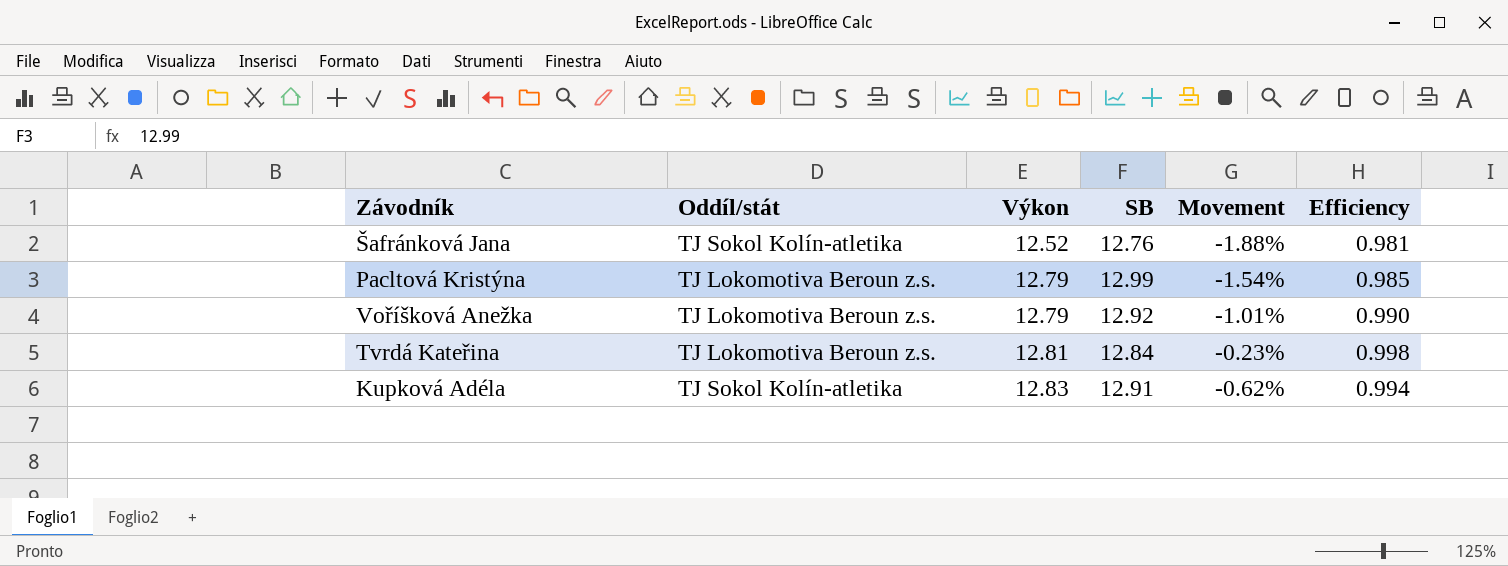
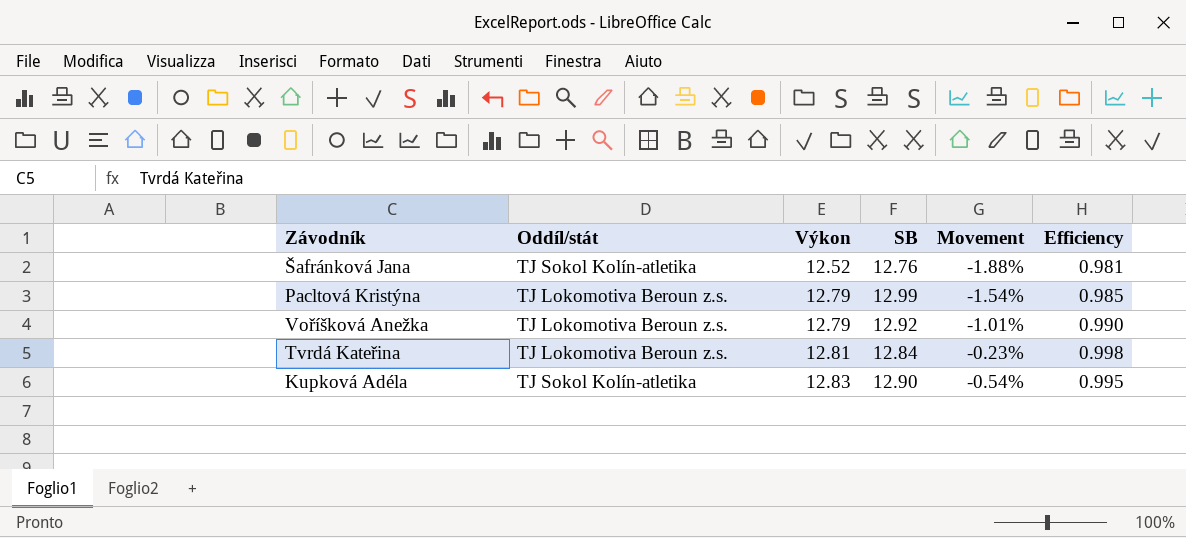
Kupková Adéla | SB: 12.91 -> 12.90
Kupková Adéla | Movement: -0.62% -> -0.54%
Kupková Adéla | Efficiency: 0.994 -> 0.995

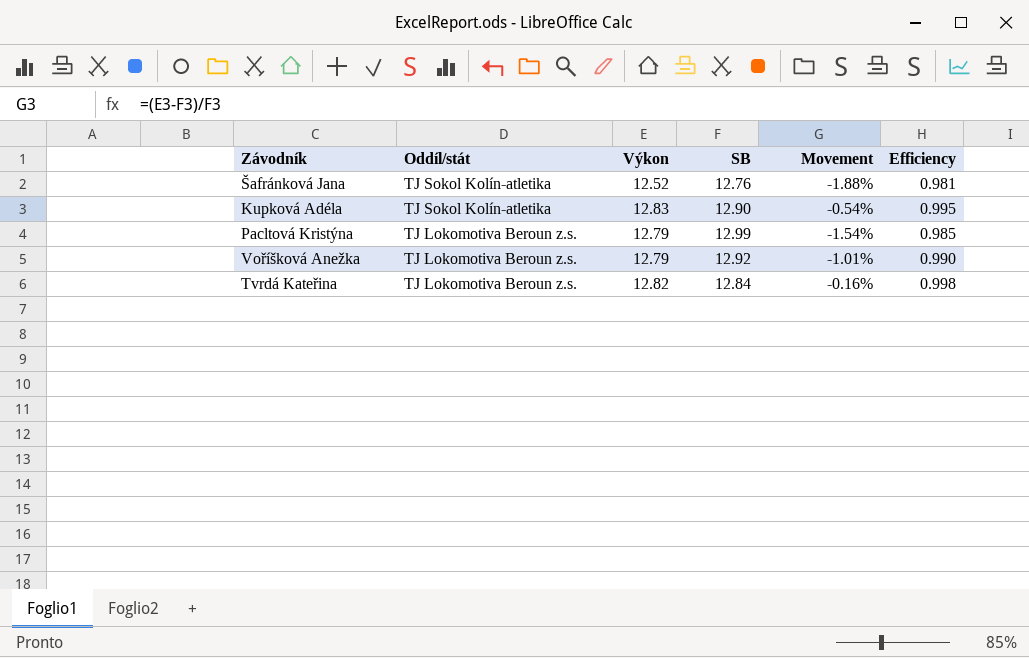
row order: Výkon ascending -> Oddíl/stát descending
Tvrdá Kateřina | Výkon: 12.81 -> 12.82
Tvrdá Kateřina | Movement: -0.23% -> -0.16%

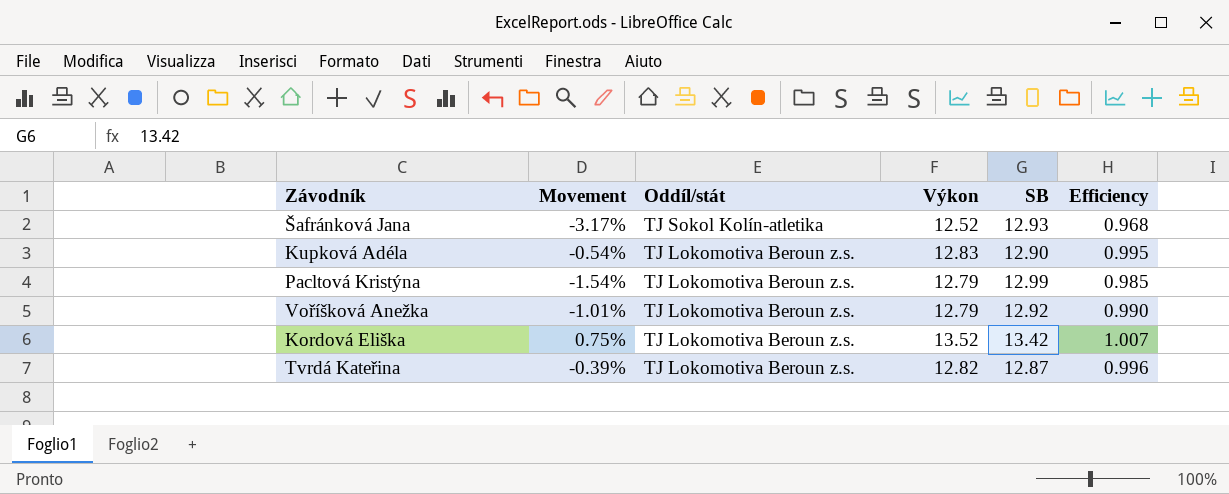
column Movement | position: 5 -> 2
Šafránková Jana | Movement: -1.88% -> -3.17%
Šafránková Jana | SB: 12.76 -> 12.93
Šafránková Jana | Efficiency: 0.981 -> 0.968
Kupková Adéla | Oddíl/stát: TJ Sokol Kolín-atletika -> TJ Lokomotiva Beroun z.s.
row Kordová Eliška: none -> 0.75% | TJ Lokomotiva Beroun z.s. | 13.52 | 13.42 | 1.007
Tvrdá Kateřina | Movement: -0.16% -> -0.39%
Tvrdá Kateřina | SB: 12.84 -> 12.87
Tvrdá Kateřina | Efficiency: 0.998 -> 0.996

